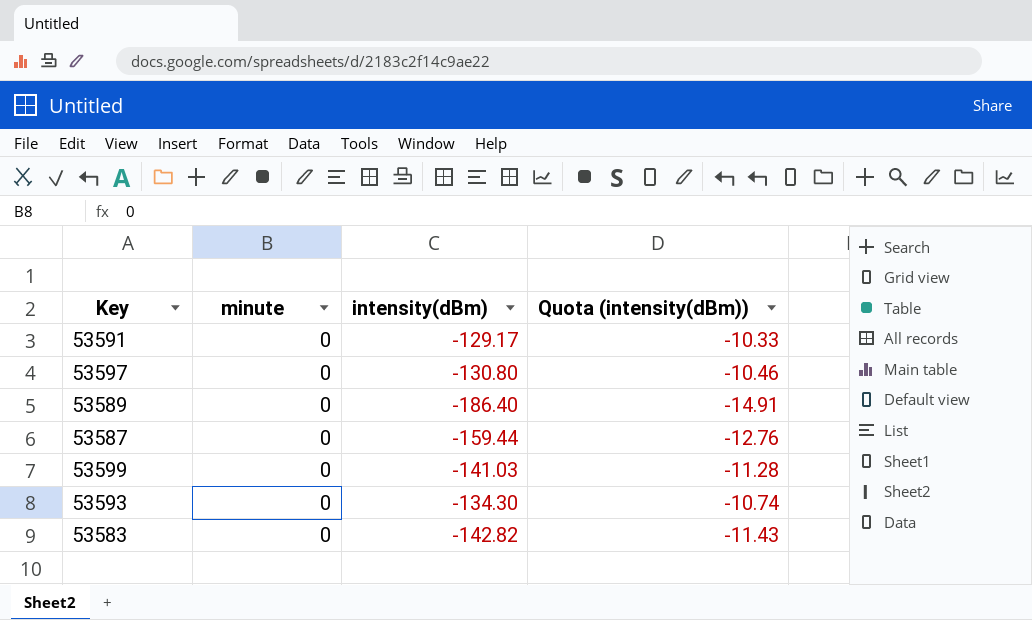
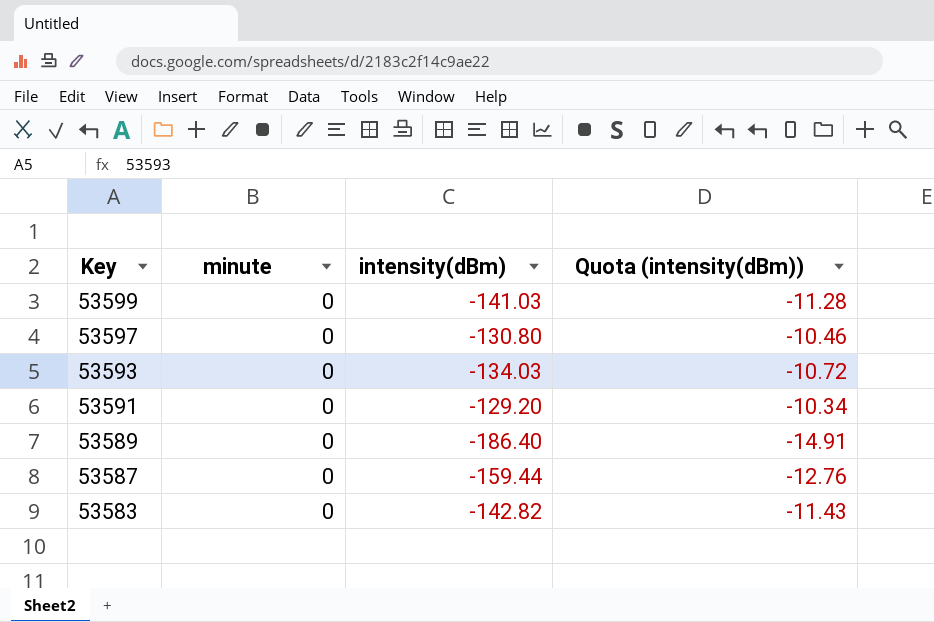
row order: none -> Key descending
53593 | intensity(dBm): -134.30 -> -134.03
53593 | Quota (intensity(dBm)): -10.74 -> -10.72
53591 | intensity(dBm): -129.17 -> -129.20
53591 | Quota (intensity(dBm)): -10.33 -> -10.34

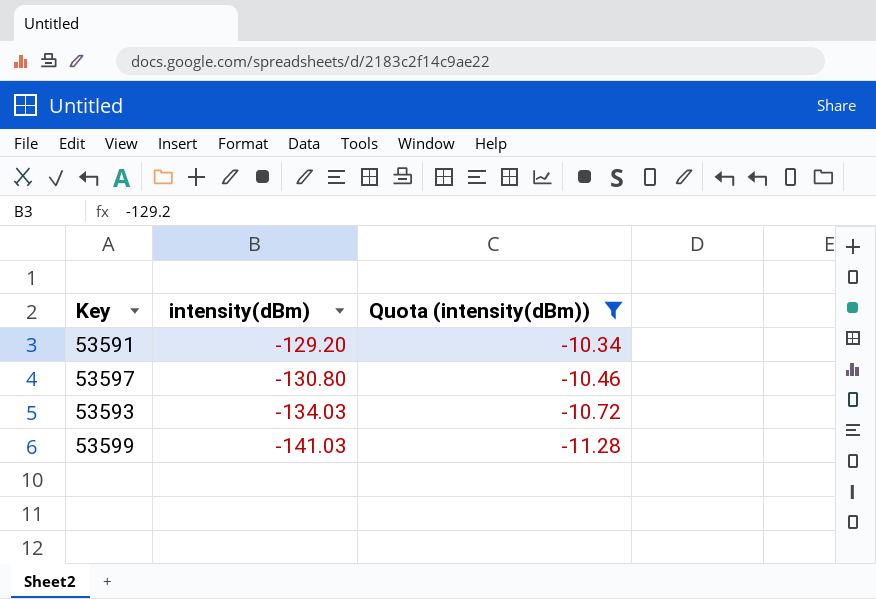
filter: none -> Quota (intensity(dBm)) >= -11.28
row order: Key descending -> intensity(dBm) descending
column minute | position: 2 -> none

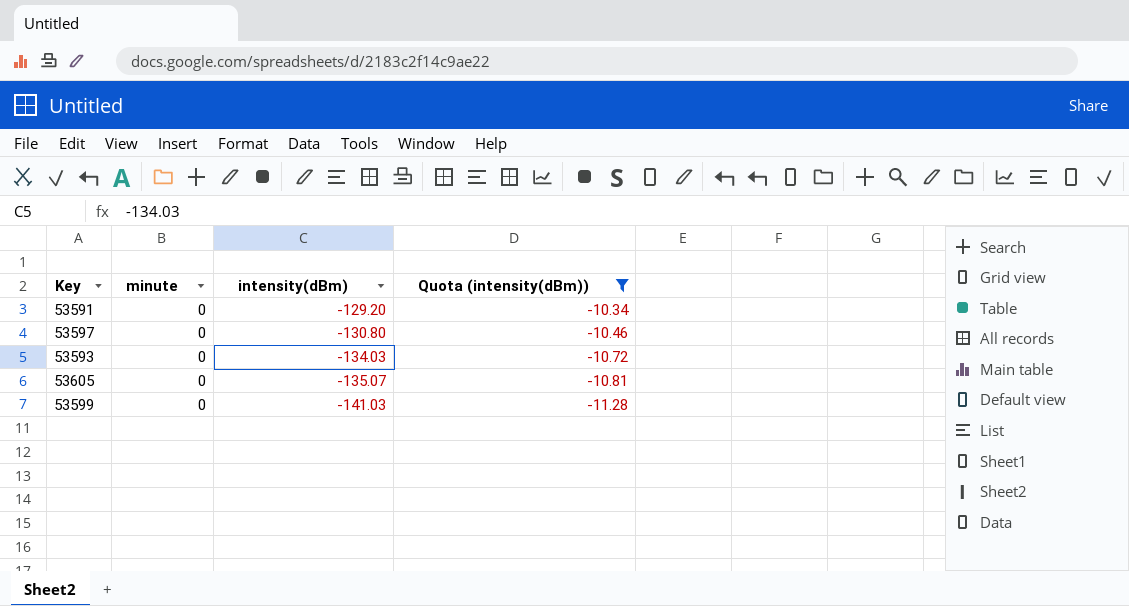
column minute | position: none -> 2
row 53605: none -> 0 | -135.07 | -10.81

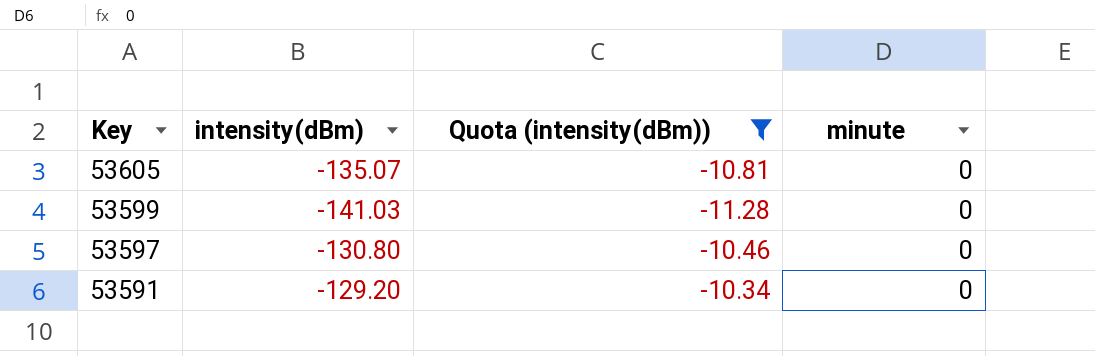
row order: intensity(dBm) descending -> Key descending
column minute | position: 2 -> 4
row 53593: 0 | -134.03 | -10.72 -> none

